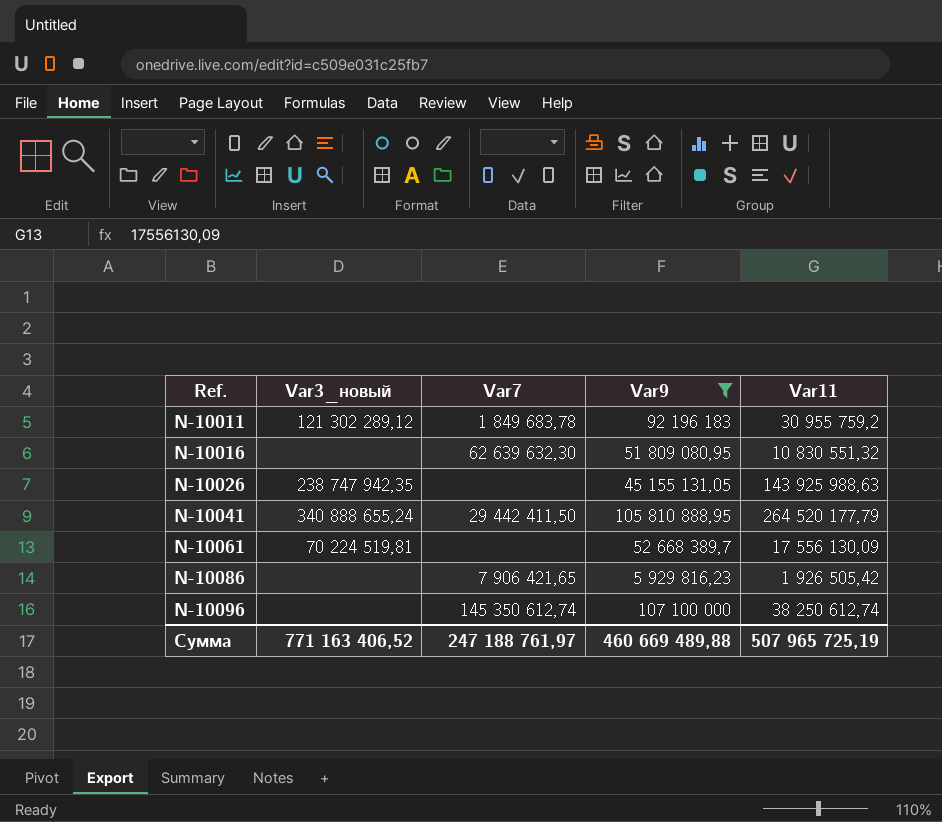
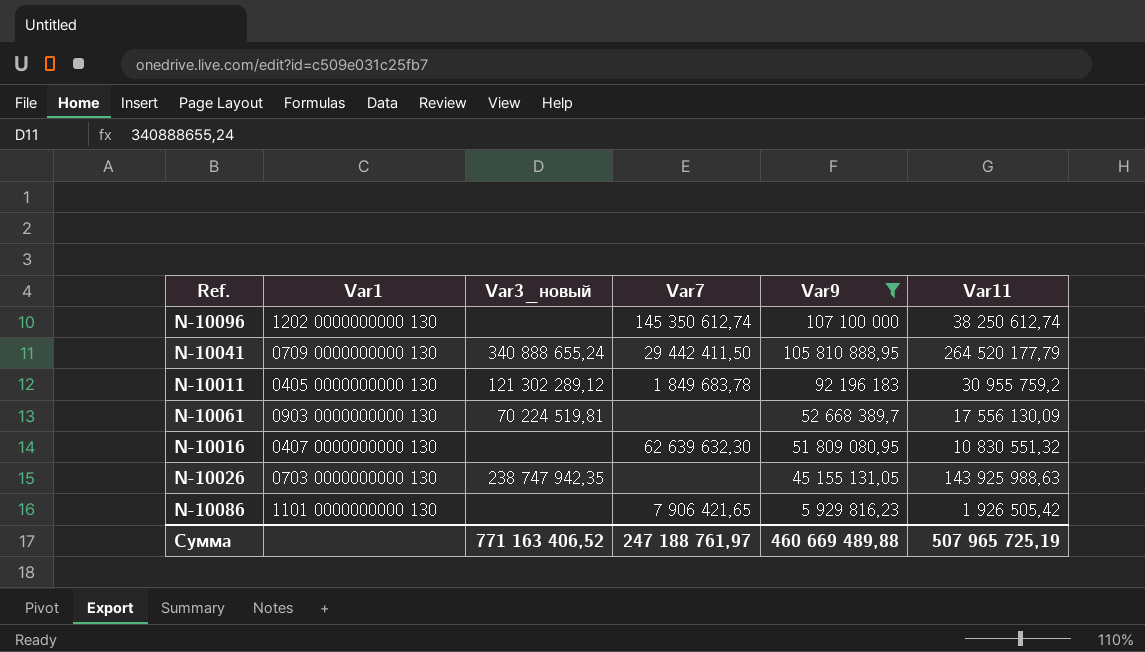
row order: Ref. ascending -> Var9 descending
column Var1 | position: none -> 2

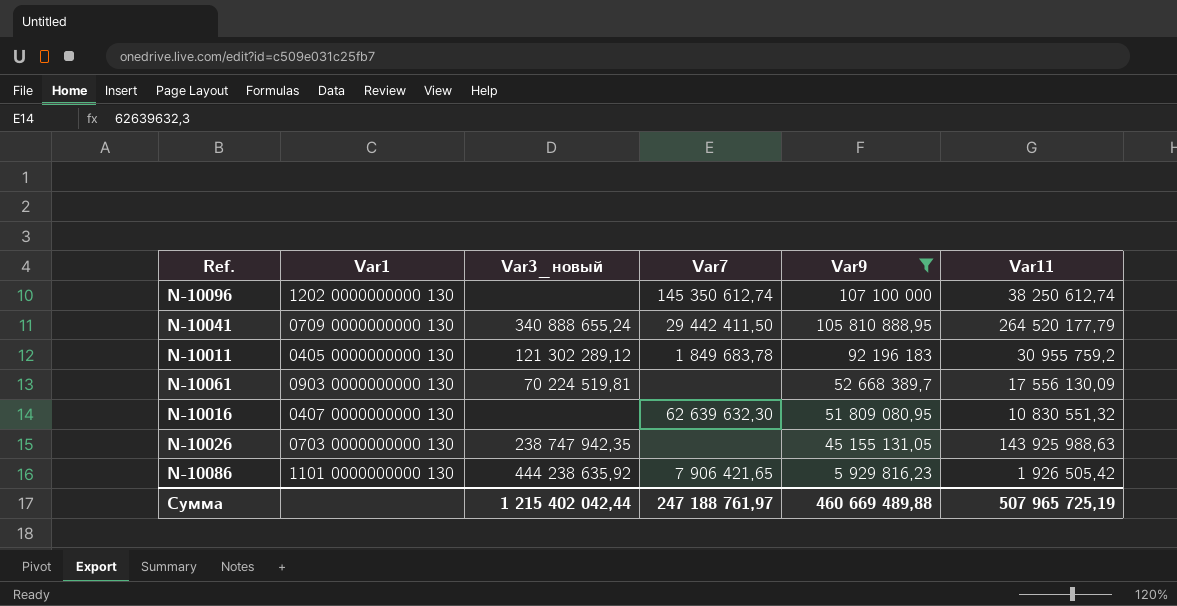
N-10086 | Var3_новый: none -> 444 238 635,92
Сумма | Var3_новый: 771 163 406,52 -> 1 215 402 042,44

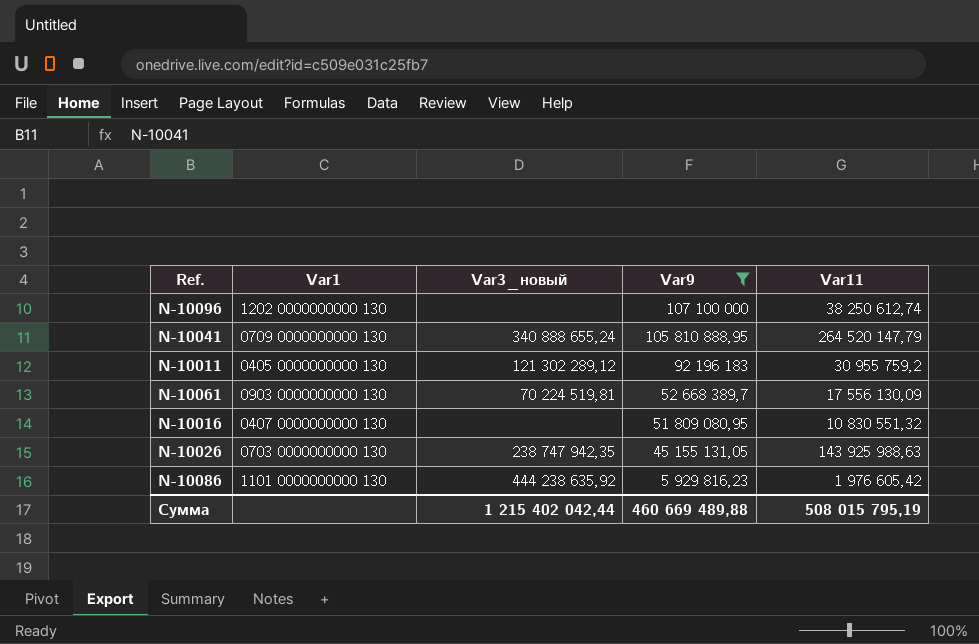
column Var7 | position: 4 -> none
N-10041 | Var11: 264 520 177,79 -> 264 520 147,79
N-10086 | Var11: 1 926 505,42 -> 1 976 605,42
Сумма | Var11: 507 965 725,19 -> 508 015 795,19

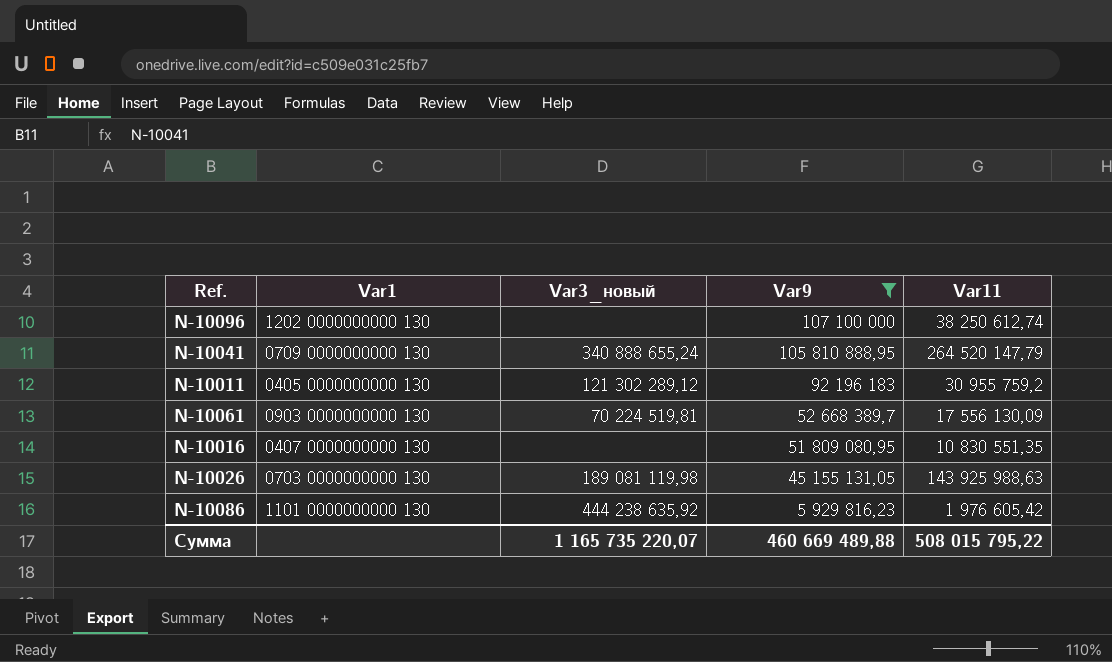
N-10016 | Var11: 10 830 551,32 -> 10 830 551,35
N-10026 | Var3_новый: 238 747 942,35 -> 189 081 119,98
Сумма | Var3_новый: 1 215 402 042,44 -> 1 165 735 220,07
Сумма | Var11: 508 015 795,19 -> 508 015 795,22

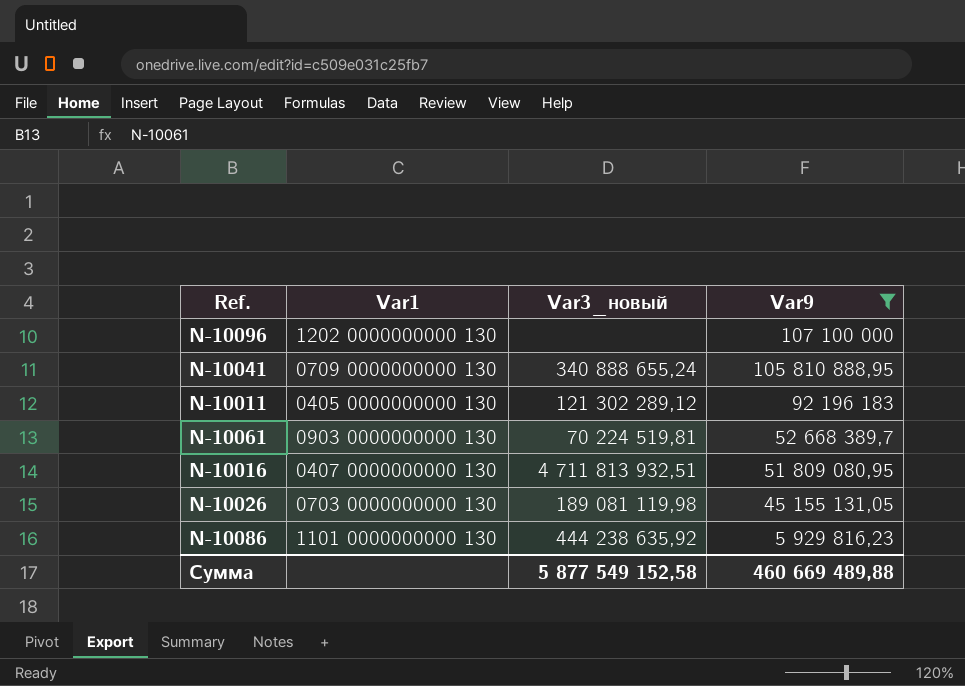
column Var11 | position: 5 -> none
N-10016 | Var3_новый: none -> 4 711 813 932,51
Сумма | Var3_новый: 1 165 735 220,07 -> 5 877 549 152,58

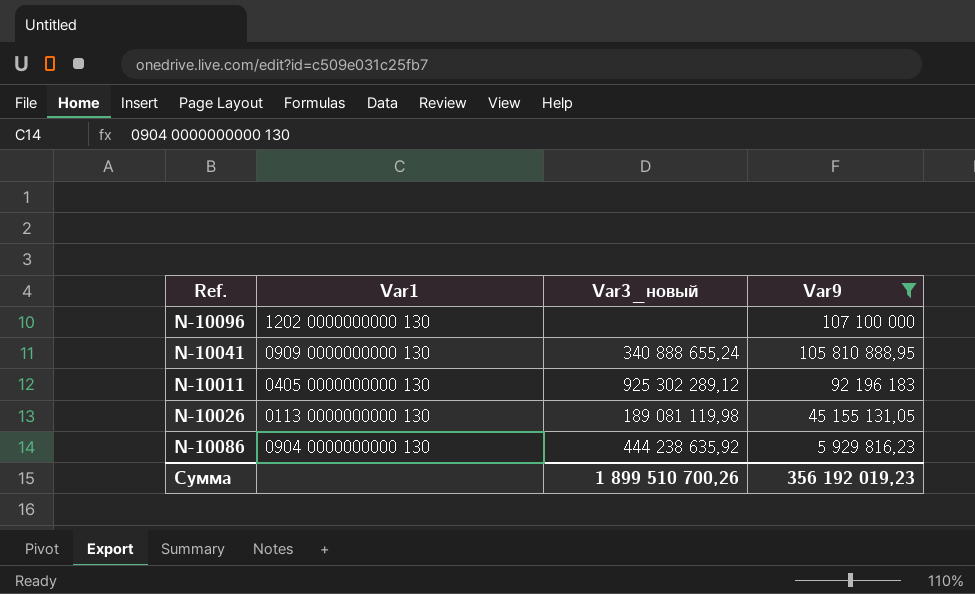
row N-10061: 0903 0000000000 130 | 70 224 519,81 | 52 668 389,7 -> none
row N-10016: 0407 0000000000 130 | 4 711 813 932,51 | 51 809 080,95 -> none
N-10041 | Var1: 0709 0000000000 130 -> 0909 0000000000 130
N-10011 | Var3_новый: 121 302 289,12 -> 925 302 289,12
N-10026 | Var1: 0703 0000000000 130 -> 0113 0000000000 130
N-10086 | Var1: 1101 0000000000 130 -> 0904 0000000000 130
Сумма | Var3_новый: 5 877 549 152,58 -> 1 899 510 700,26
Сумма | Var9: 460 669 489,88 -> 356 192 019,23

